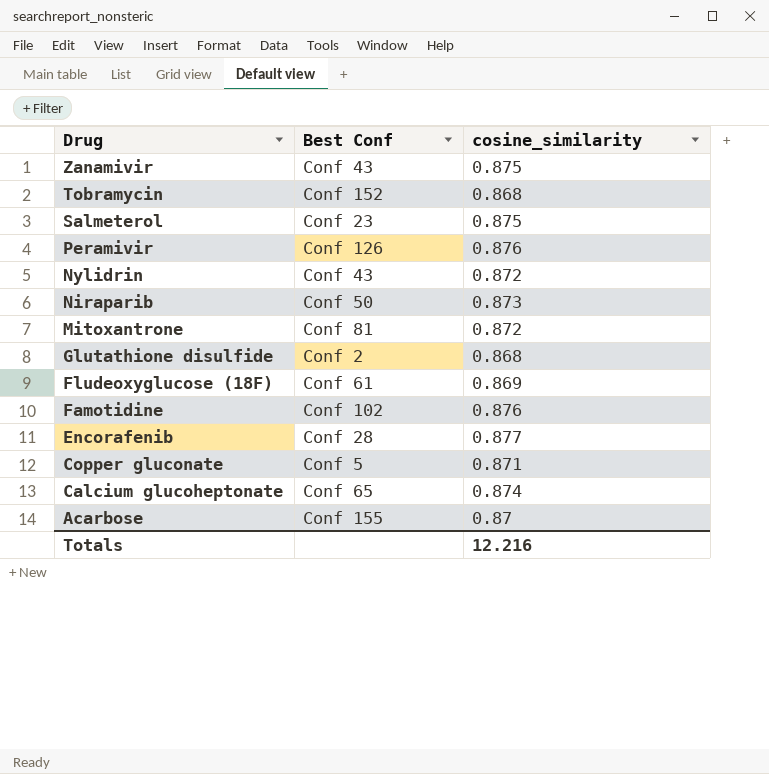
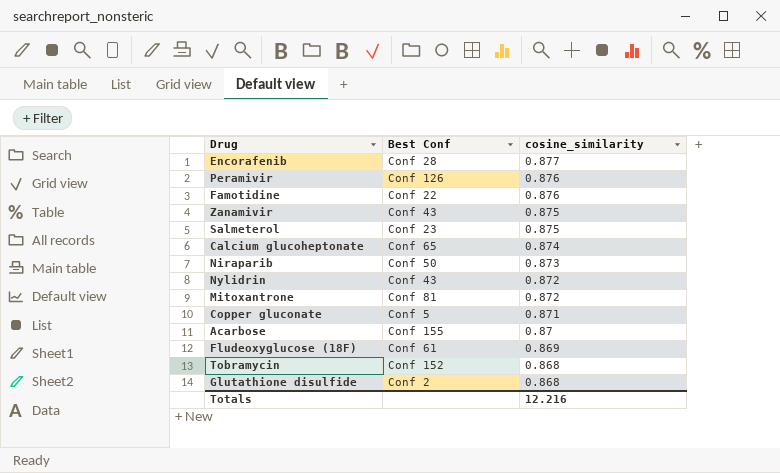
row order: Drug descending -> cosine_similarity descending
Famotidine | Best Conf: Conf 102 -> Conf 22

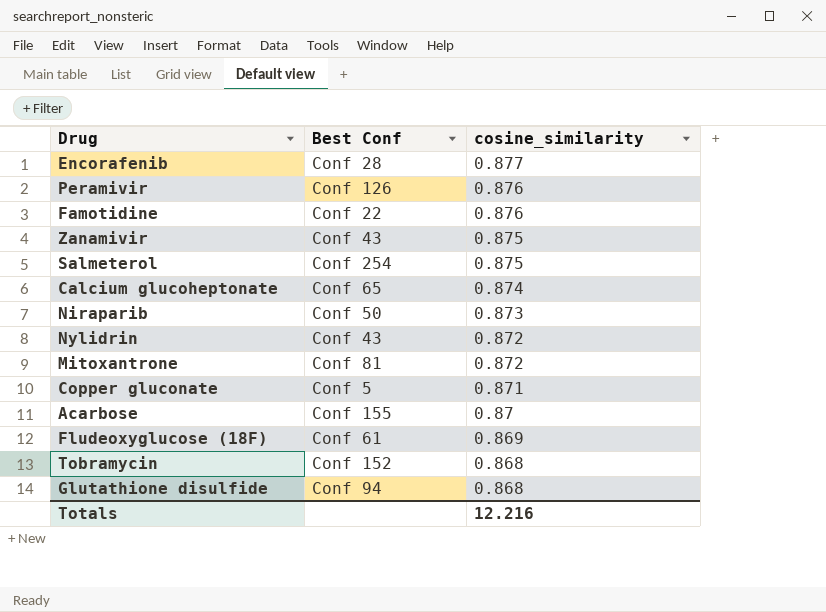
Salmeterol | Best Conf: Conf 23 -> Conf 254
Glutathione disulfide | Best Conf: Conf 2 -> Conf 94

